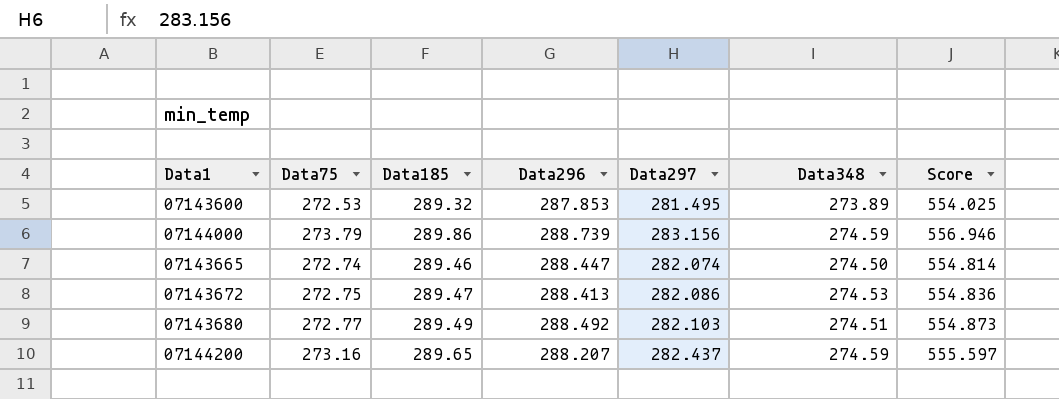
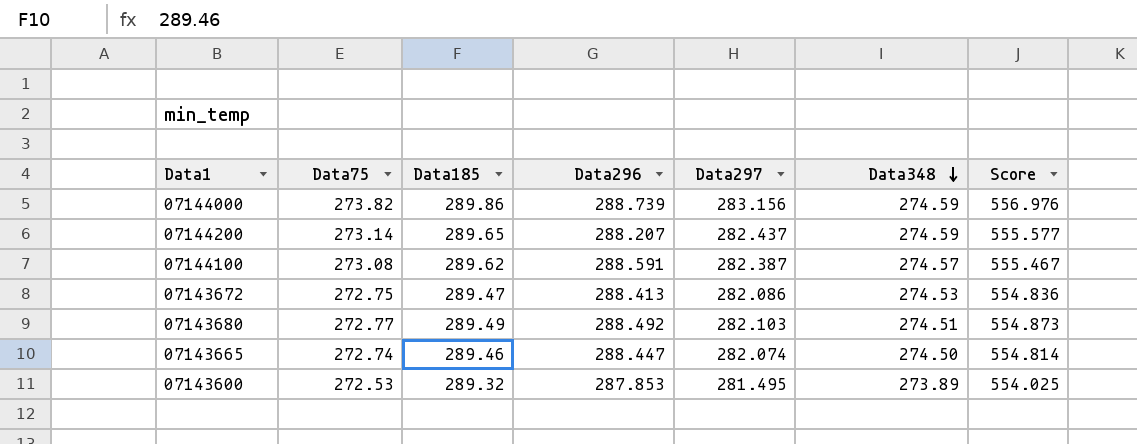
row order: none -> Data348 descending
07144000 | Data75: 273.79 -> 273.82
07144000 | Score: 556.946 -> 556.976
07144200 | Data75: 273.16 -> 273.14
07144200 | Score: 555.597 -> 555.577
row 07144100: none -> 273.08 | 289.62 | 288.591 | 282.387 | 274.57 | 555.467

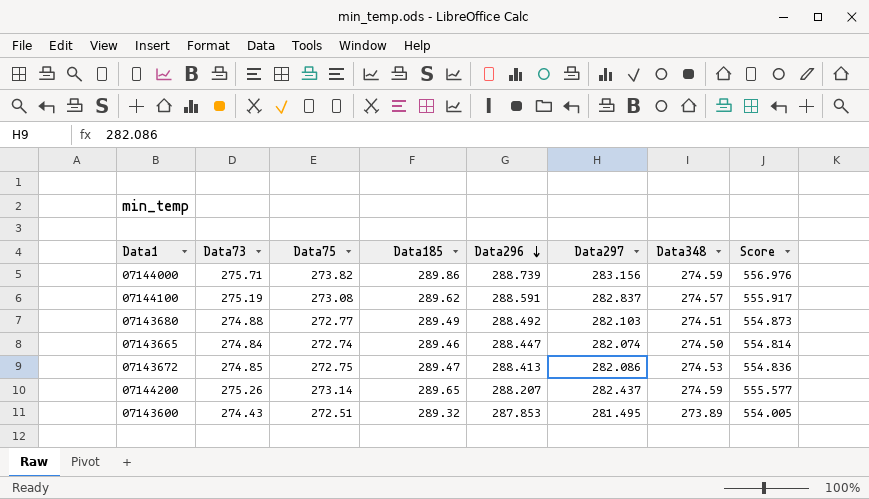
row order: Data348 descending -> Data296 descending
column Data73 | position: none -> 2
07144100 | Data297: 282.387 -> 282.837
07144100 | Score: 555.467 -> 555.917
07143600 | Data75: 272.53 -> 272.51
07143600 | Score: 554.025 -> 554.005

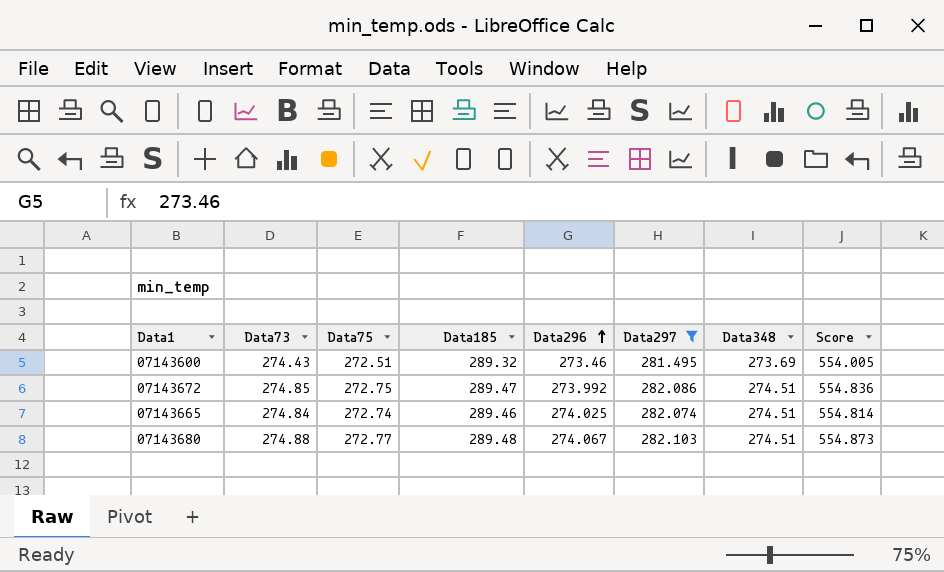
filter: none -> Data297 <= 282.103
row order: Data296 descending -> Data296 ascending
07143600 | Data296: 287.853 -> 273.46
07143600 | Data348: 273.89 -> 273.69
07143672 | Data296: 288.413 -> 273.992
07143672 | Data348: 274.53 -> 274.51
07143665 | Data296: 288.447 -> 274.025
07143665 | Data348: 274.50 -> 274.51
07143680 | Data185: 289.49 -> 289.48
07143680 | Data296: 288.492 -> 274.067

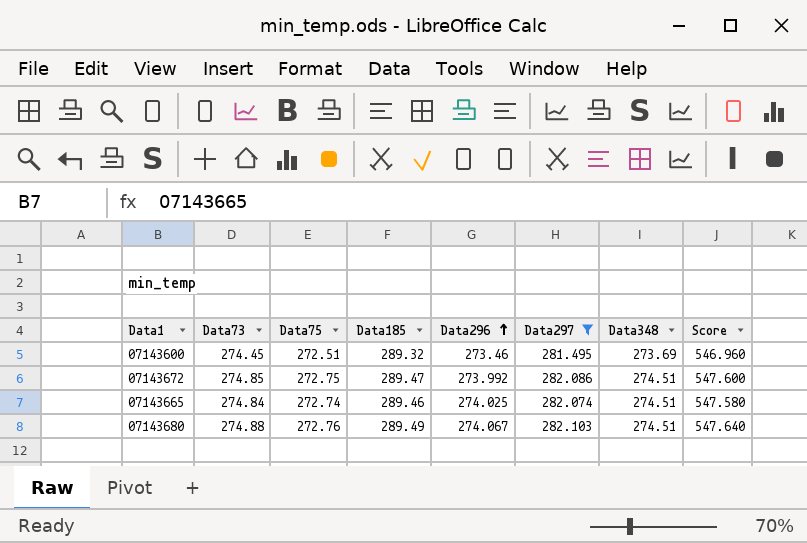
column Score | formula: [Data75] + [Data297] -> [Data73] + [Data75]
07143600 | Data73: 274.43 -> 274.45
07143680 | Data75: 272.77 -> 272.76
07143680 | Data185: 289.48 -> 289.49

